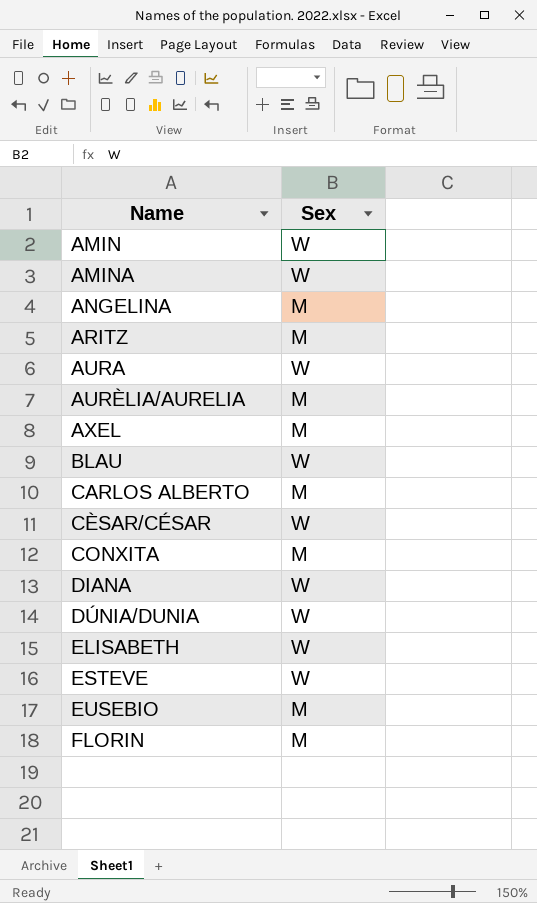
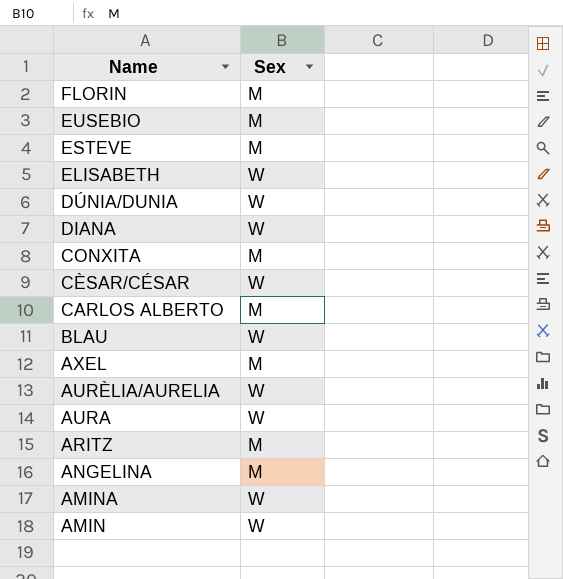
row order: Name ascending -> Name descending
ESTEVE | Sex: W -> M
AURÈLIA/AURELIA | Sex: M -> W

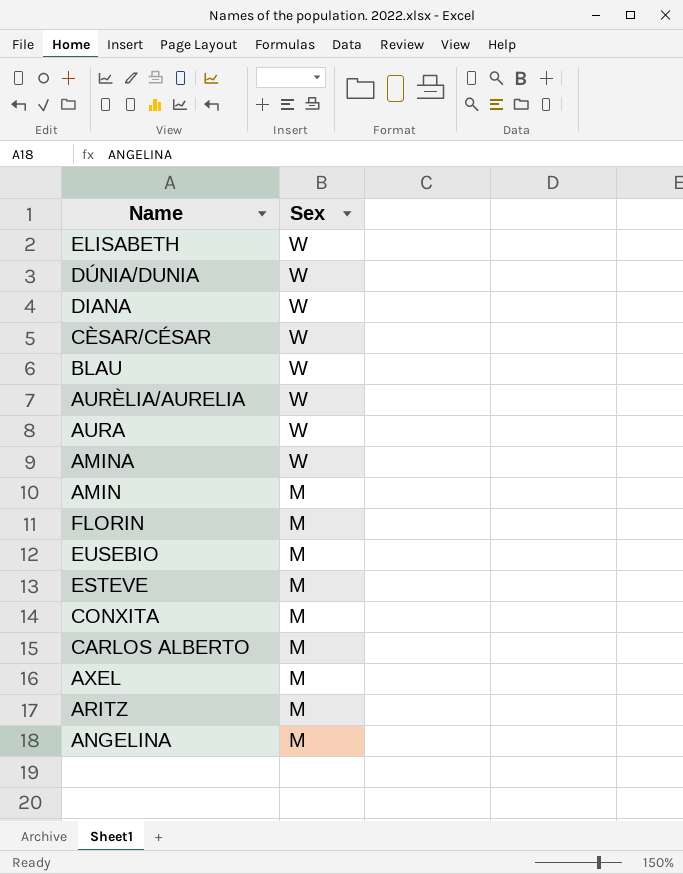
row order: Name descending -> Sex descending
AMIN | Sex: W -> M

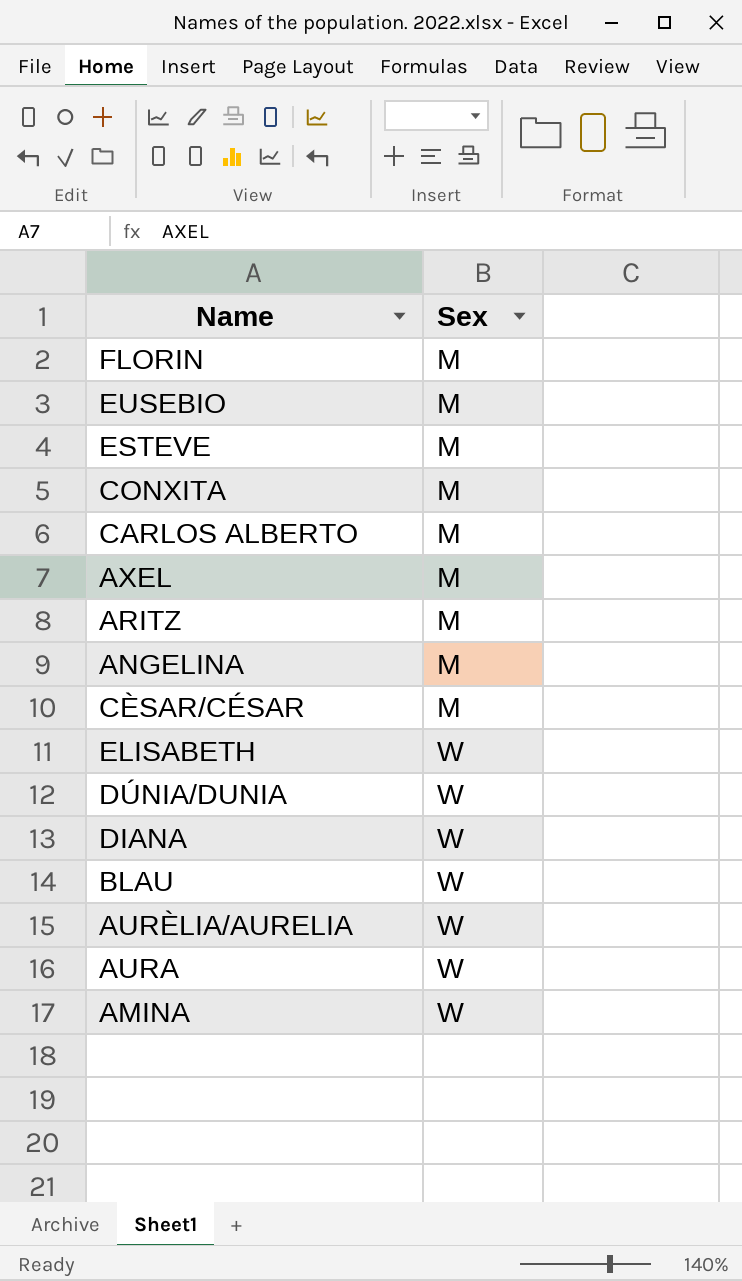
row order: Sex descending -> Sex ascending
row AMIN: M -> none
CÈSAR/CÉSAR | Sex: W -> M

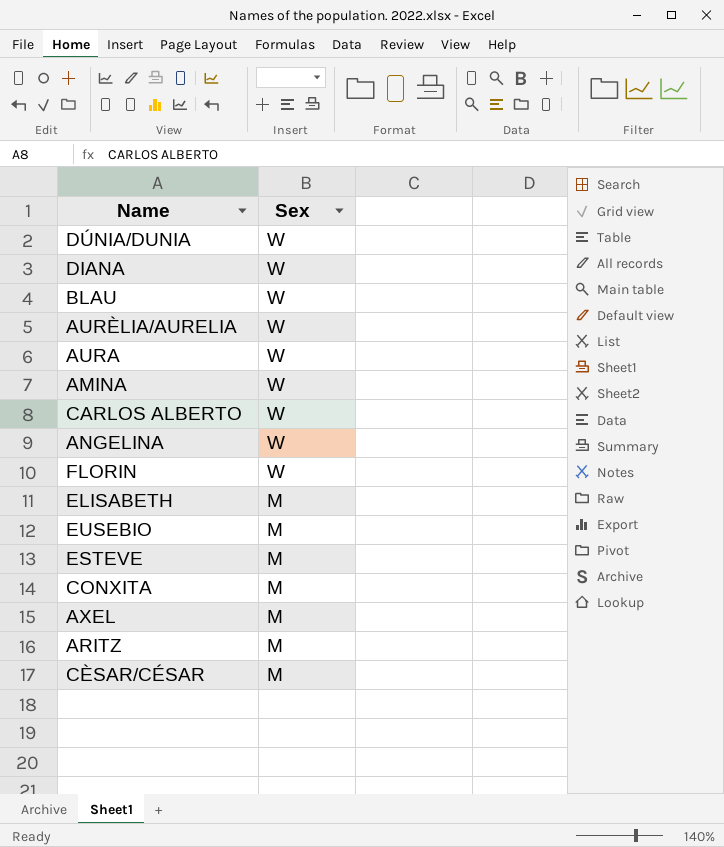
row order: Sex ascending -> Sex descending
CARLOS ALBERTO | Sex: M -> W
ANGELINA | Sex: M -> W
FLORIN | Sex: M -> W
ELISABETH | Sex: W -> M

